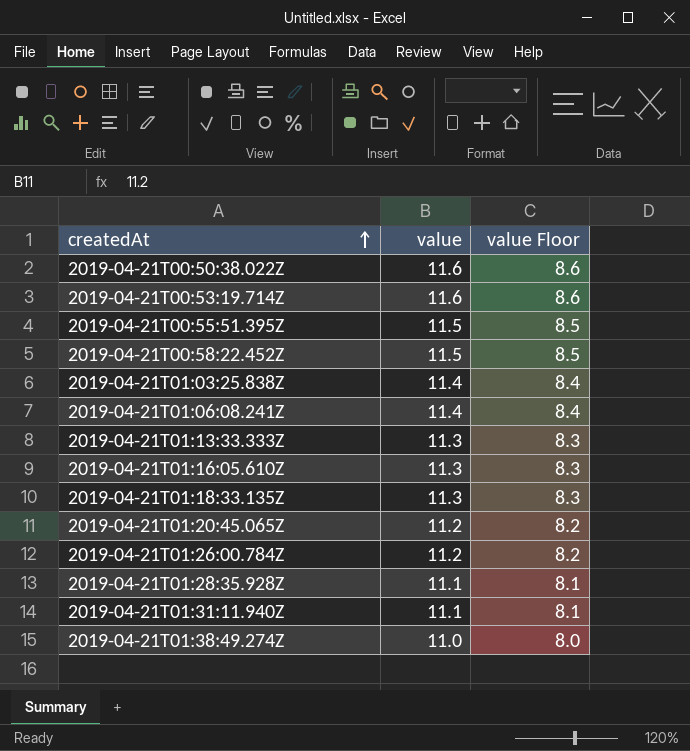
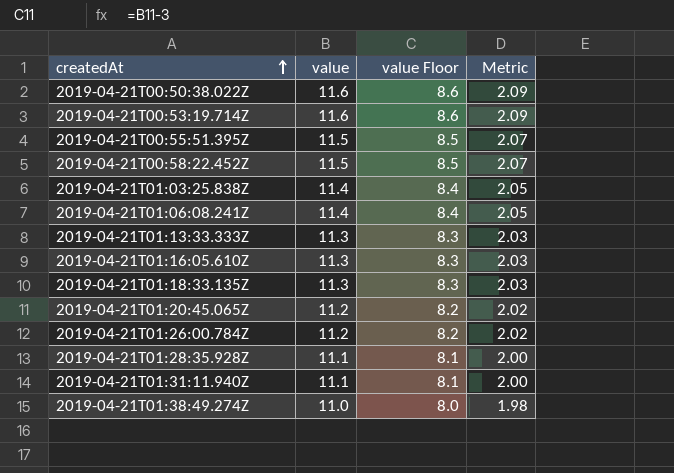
column Metric | formula: none -> [value] * 0.18

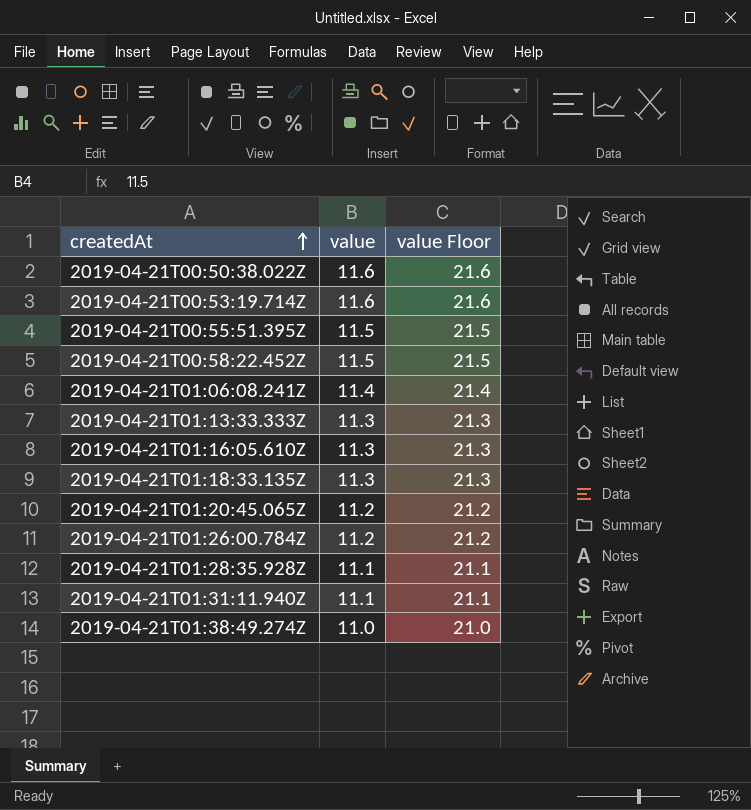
column Metric | formula: [value] * 0.18 -> none
column value Floor | formula: [value] - 3 -> [value] + 10
row 2019-04-21T01:03:25.838Z: 11.4 | 8.4 | 2.05 -> none

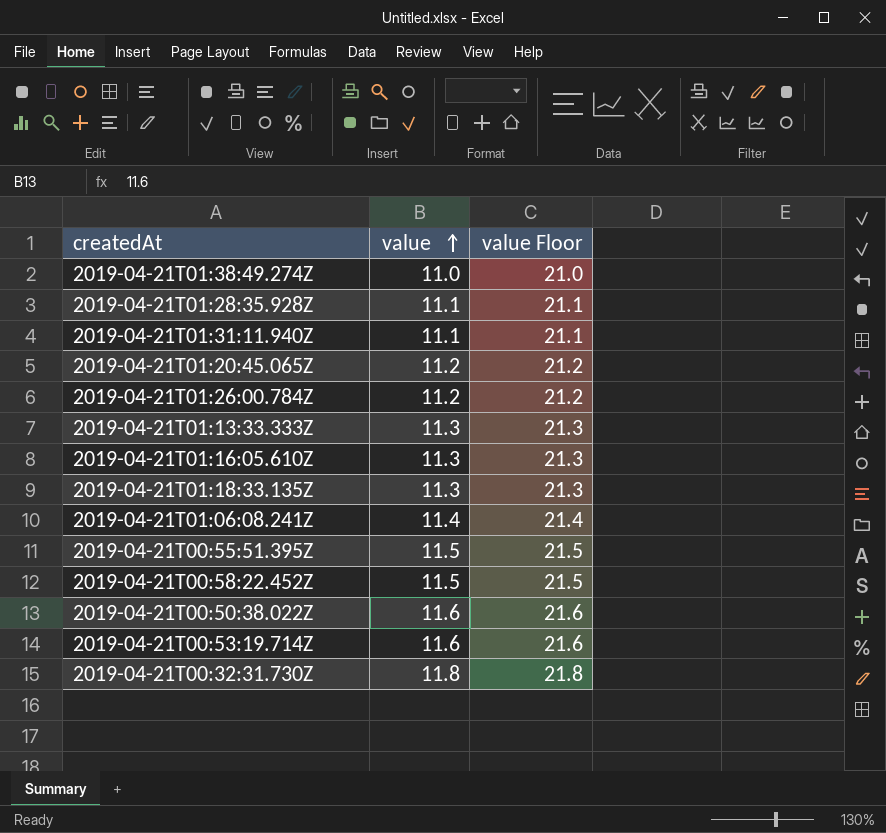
row order: createdAt ascending -> value ascending
row 2019-04-21T00:32:31.730Z: none -> 11.8 | 21.8

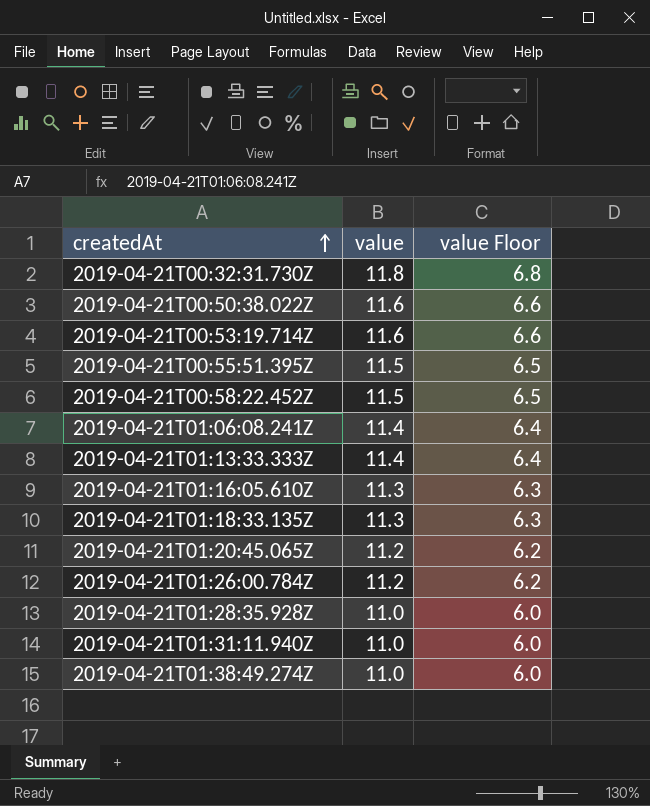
row order: value ascending -> createdAt ascending
column value Floor | formula: [value] + 10 -> [value] - 5
2019-04-21T01:13:33.333Z | value: 11.3 -> 11.4
2019-04-21T01:28:35.928Z | value: 11.1 -> 11.0
2019-04-21T01:31:11.940Z | value: 11.1 -> 11.0

